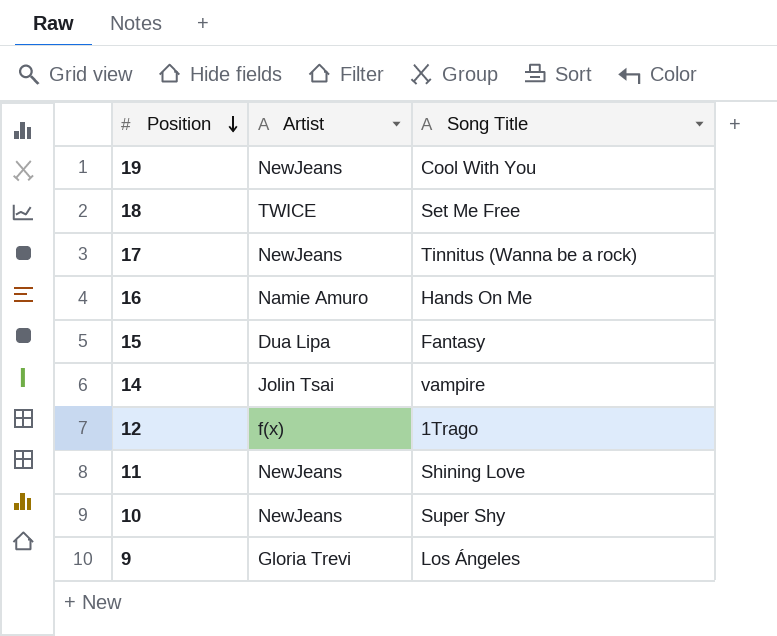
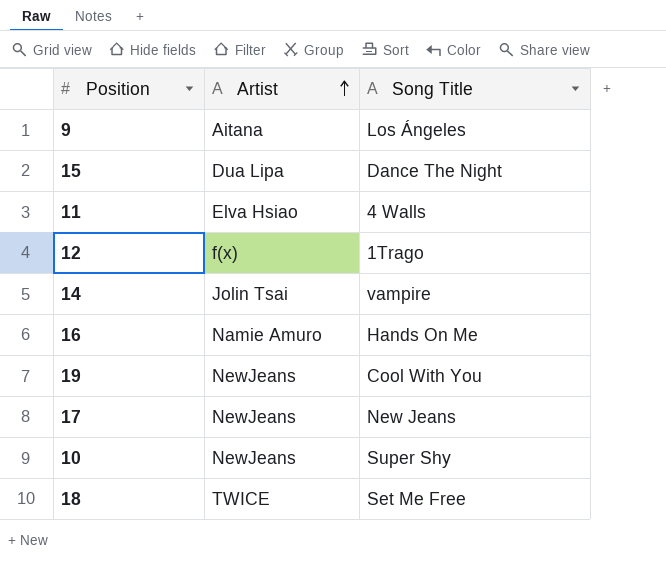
row order: Position descending -> Artist ascending
9 | Artist: Gloria Trevi -> Aitana
15 | Song Title: Fantasy -> Dance The Night
11 | Artist: NewJeans -> Elva Hsiao
11 | Song Title: Shining Love -> 4 Walls
17 | Song Title: Tinnitus (Wanna be a rock) -> New Jeans

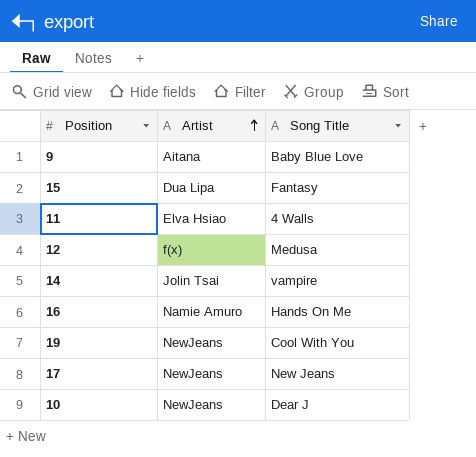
row 18: TWICE | Set Me Free -> none
9 | Song Title: Los Ángeles -> Baby Blue Love
15 | Song Title: Dance The Night -> Fantasy
12 | Song Title: 1Trago -> Medusa
10 | Song Title: Super Shy -> Dear J

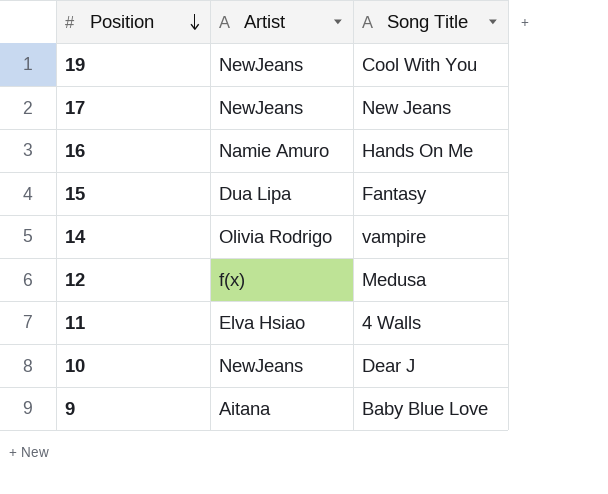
row order: Artist ascending -> Position descending
14 | Artist: Jolin Tsai -> Olivia Rodrigo

